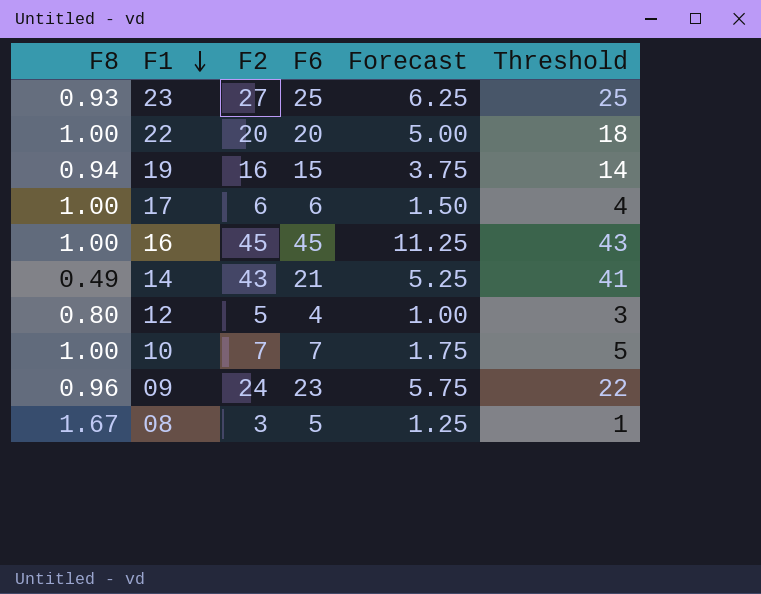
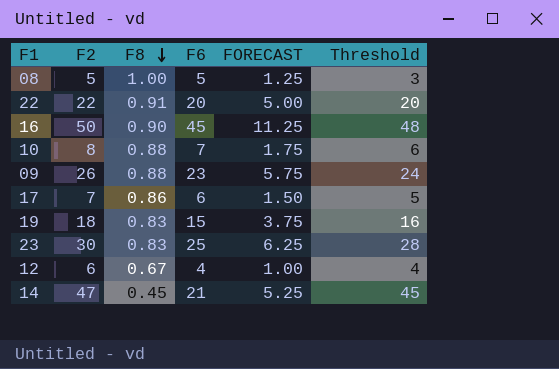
row order: F1 descending -> F8 descending
column F8 | position: 1 -> 3
column name: Forecast -> FORECAST
08 | F2: 3 -> 5
08 | F8: 1.67 -> 1.00
08 | Threshold: 1 -> 3
22 | F2: 20 -> 22
22 | F8: 1.00 -> 0.91
22 | Threshold: 18 -> 20
16 | F2: 45 -> 50
16 | F8: 1.00 -> 0.90
16 | Threshold: 43 -> 48
10 | F2: 7 -> 8
10 | F8: 1.00 -> 0.88
10 | Threshold: 5 -> 6
09 | F2: 24 -> 26
09 | F8: 0.96 -> 0.88
09 | Threshold: 22 -> 24
17 | F2: 6 -> 7
17 | F8: 1.00 -> 0.86
17 | Threshold: 4 -> 5
19 | F2: 16 -> 18
19 | F8: 0.94 -> 0.83
19 | Threshold: 14 -> 16
23 | F2: 27 -> 30
23 | F8: 0.93 -> 0.83
23 | Threshold: 25 -> 28
12 | F2: 5 -> 6
12 | F8: 0.80 -> 0.67
12 | Threshold: 3 -> 4
14 | F2: 43 -> 47
14 | F8: 0.49 -> 0.45
14 | Threshold: 41 -> 45

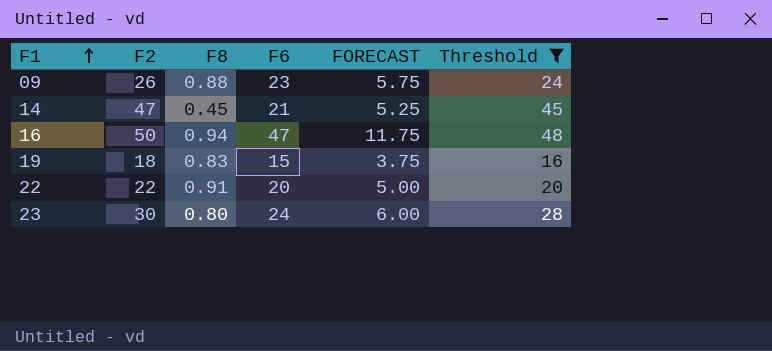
filter: none -> Threshold >= 16
row order: F8 descending -> F1 ascending
16 | F8: 0.90 -> 0.94
16 | F6: 45 -> 47
16 | FORECAST: 11.25 -> 11.75
23 | F8: 0.83 -> 0.80
23 | F6: 25 -> 24
23 | FORECAST: 6.25 -> 6.00

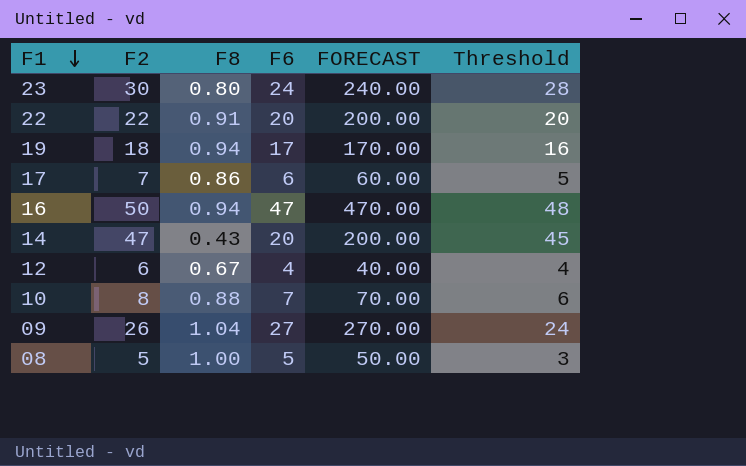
filter: Threshold >= 16 -> none
row order: F1 ascending -> F1 descending
column FORECAST | formula: [F6] * 0.25 -> [F6] * 10
19 | F8: 0.83 -> 0.94
19 | F6: 15 -> 17
14 | F8: 0.45 -> 0.43
14 | F6: 21 -> 20
09 | F8: 0.88 -> 1.04
09 | F6: 23 -> 27

